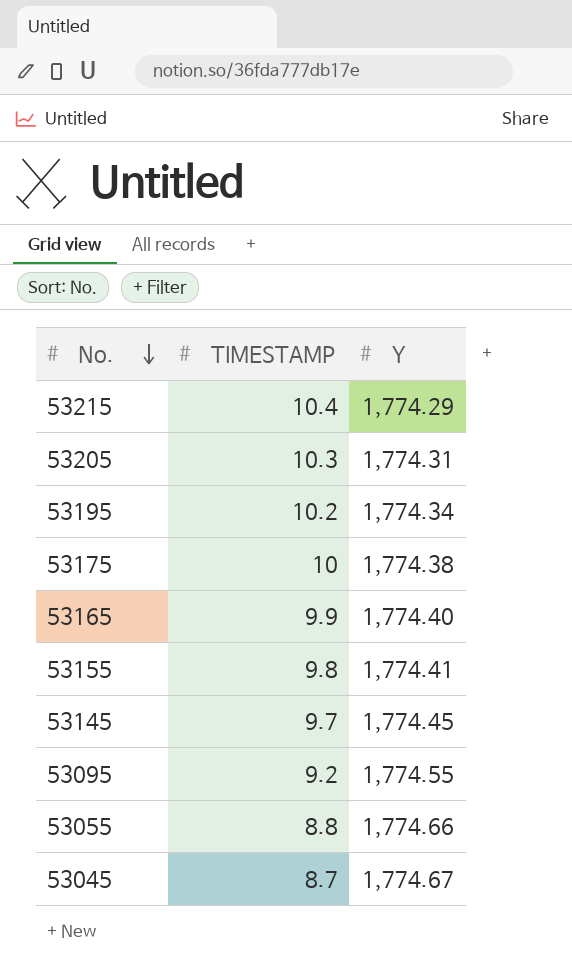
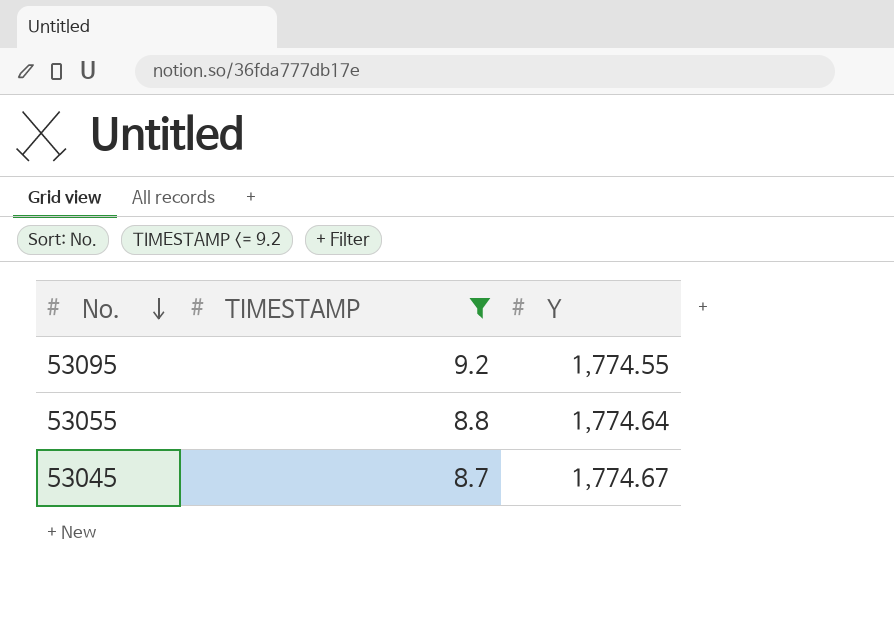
filter: none -> TIMESTAMP <= 9.2
53055 | Y: 1,774.66 -> 1,774.64

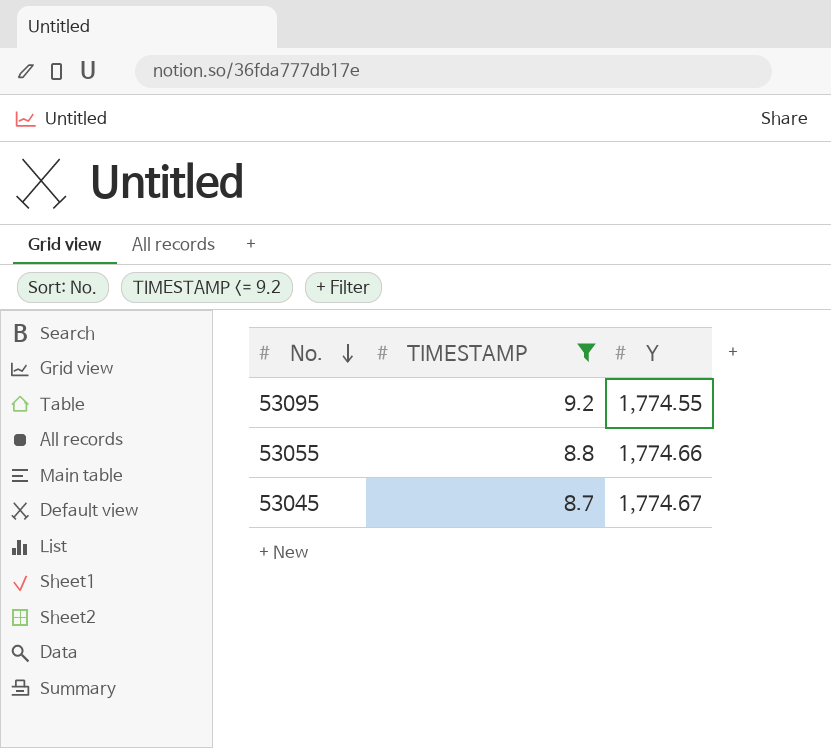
53055 | Y: 1,774.64 -> 1,774.66

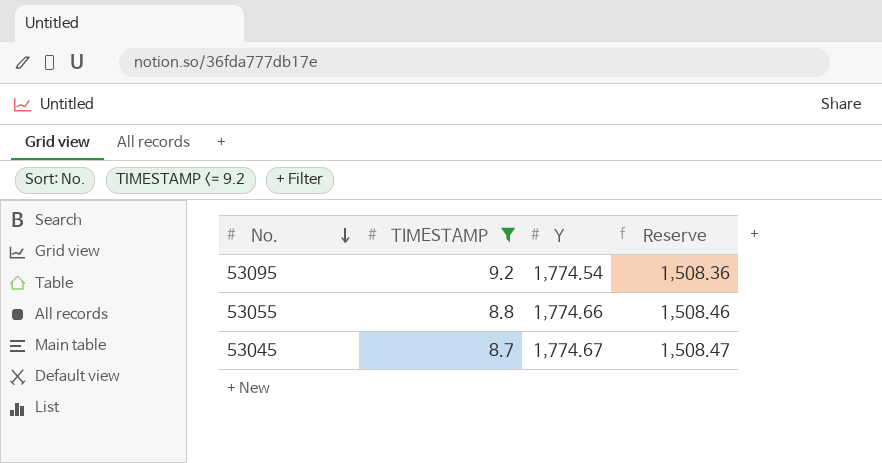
column Reserve | formula: none -> [Y] * 0.85
53095 | Y: 1,774.55 -> 1,774.54

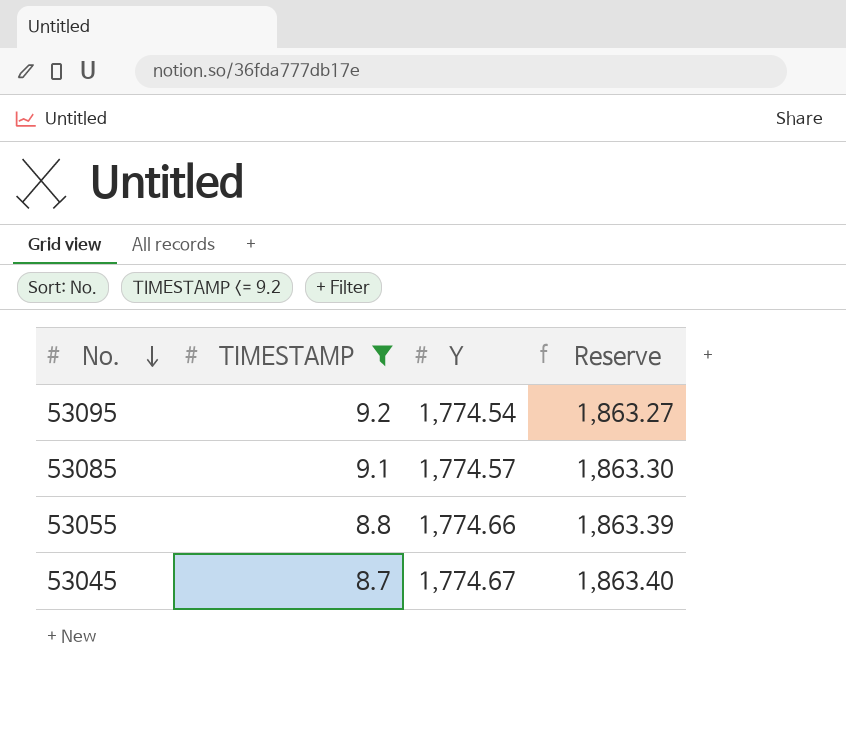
column Reserve | formula: [Y] * 0.85 -> [Y] * 1.05
row 53085: none -> 9.1 | 1,774.57 | 1,863.30

